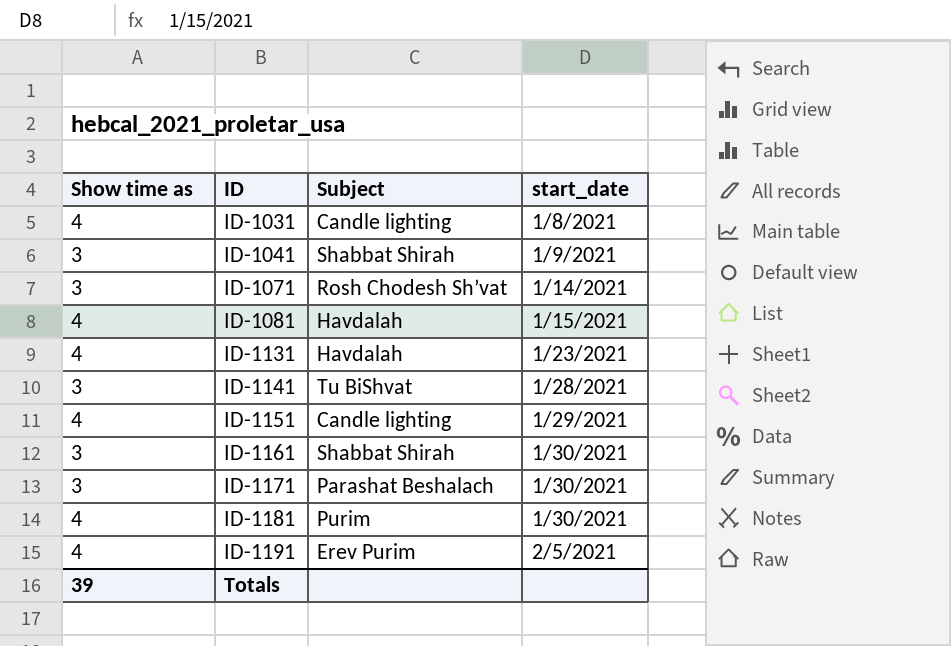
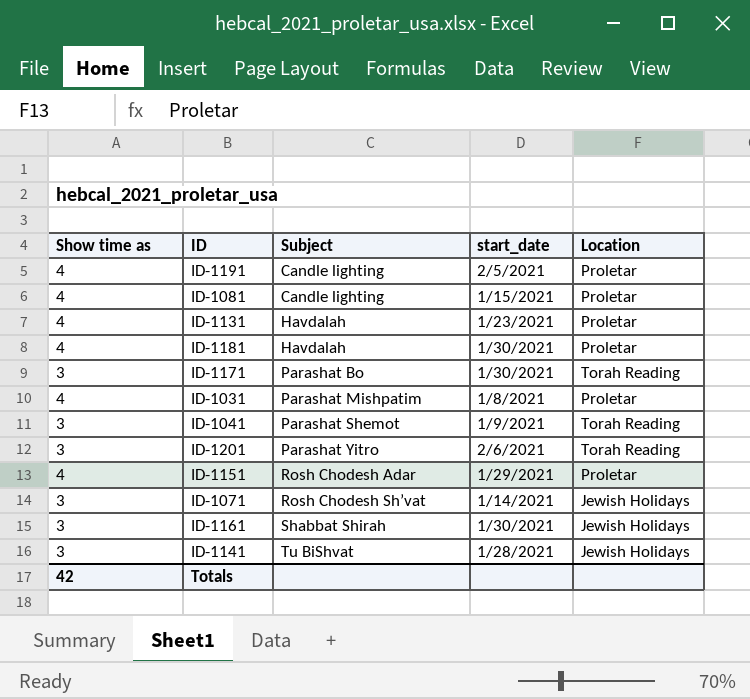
row order: ID ascending -> Subject ascending
column Location | position: none -> 5
ID-1191 | Subject: Erev Purim -> Candle lighting
ID-1081 | Subject: Havdalah -> Candle lighting
ID-1181 | Subject: Purim -> Havdalah
ID-1171 | Subject: Parashat Beshalach -> Parashat Bo
ID-1031 | Subject: Candle lighting -> Parashat Mishpatim
ID-1041 | Subject: Shabbat Shirah -> Parashat Shemot
row ID-1201: none -> 3 | Parashat Yitro | 2/6/2021 | Torah Reading
ID-1151 | Subject: Candle lighting -> Rosh Chodesh Adar
Totals | Show time as: 39 -> 42

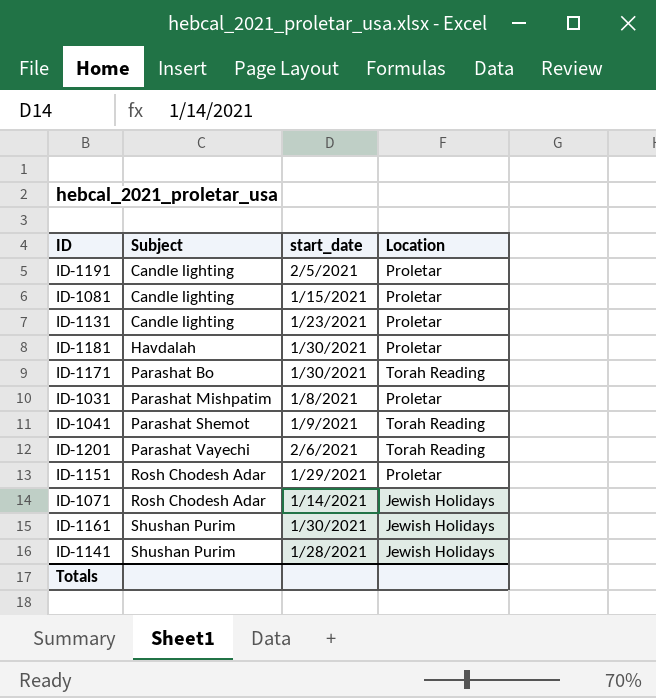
column Show time as | position: 1 -> none
ID-1131 | Subject: Havdalah -> Candle lighting
ID-1201 | Subject: Parashat Yitro -> Parashat Vayechi
ID-1071 | Subject: Rosh Chodesh Sh’vat -> Rosh Chodesh Adar
ID-1161 | Subject: Shabbat Shirah -> Shushan Purim
ID-1141 | Subject: Tu BiShvat -> Shushan Purim

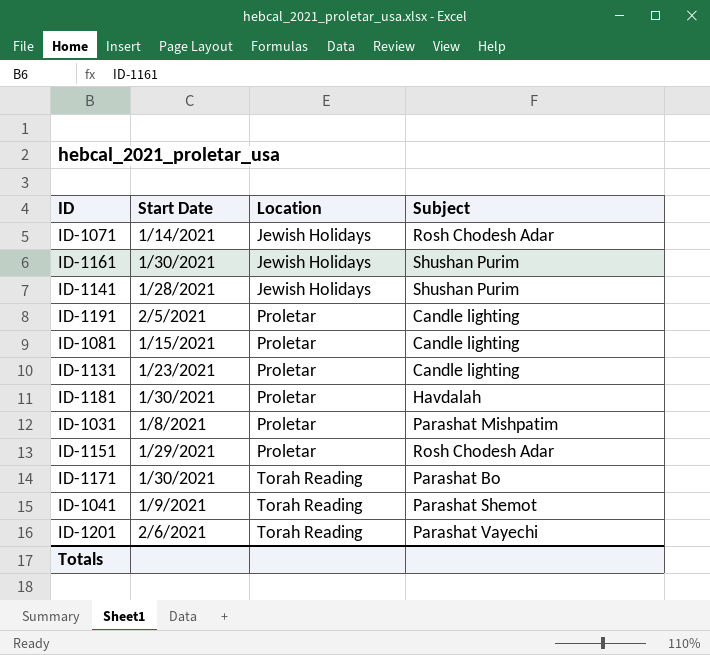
row order: Subject ascending -> Location ascending
column name: start_date -> Start Date
column Subject | position: 2 -> 4

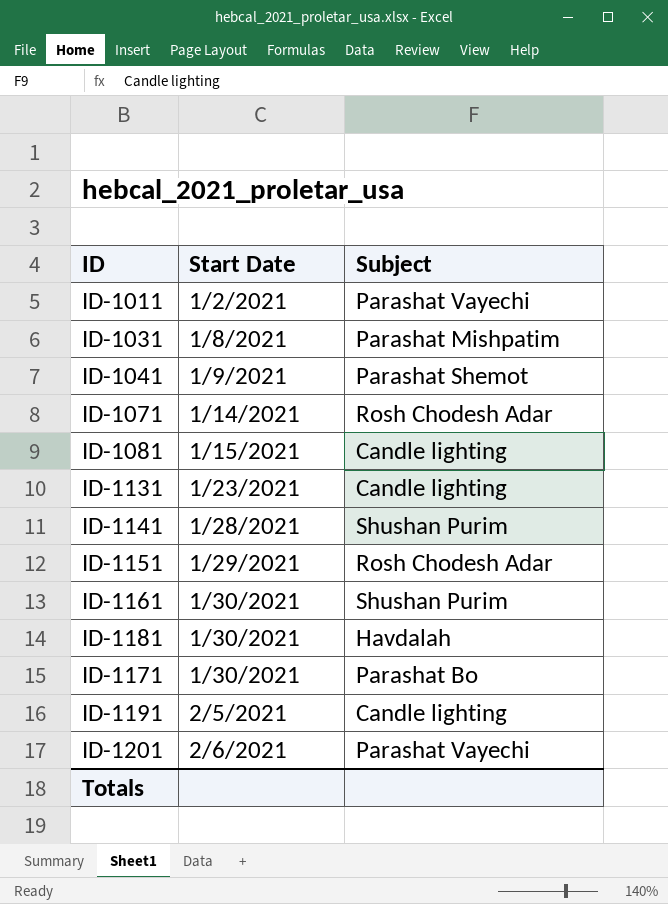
row order: Location ascending -> Start Date ascending
column Location | position: 3 -> none
row ID-1011: none -> 1/2/2021 | Parashat Vayechi

